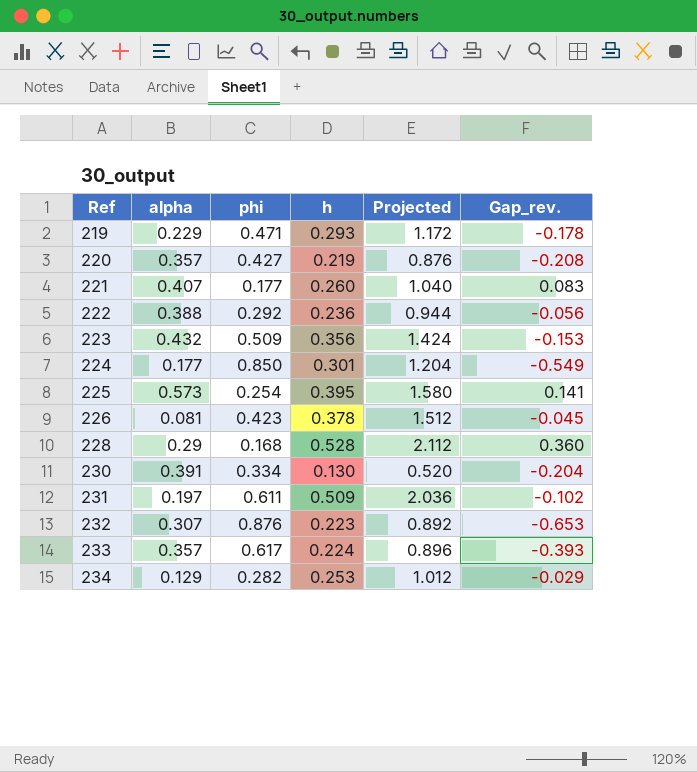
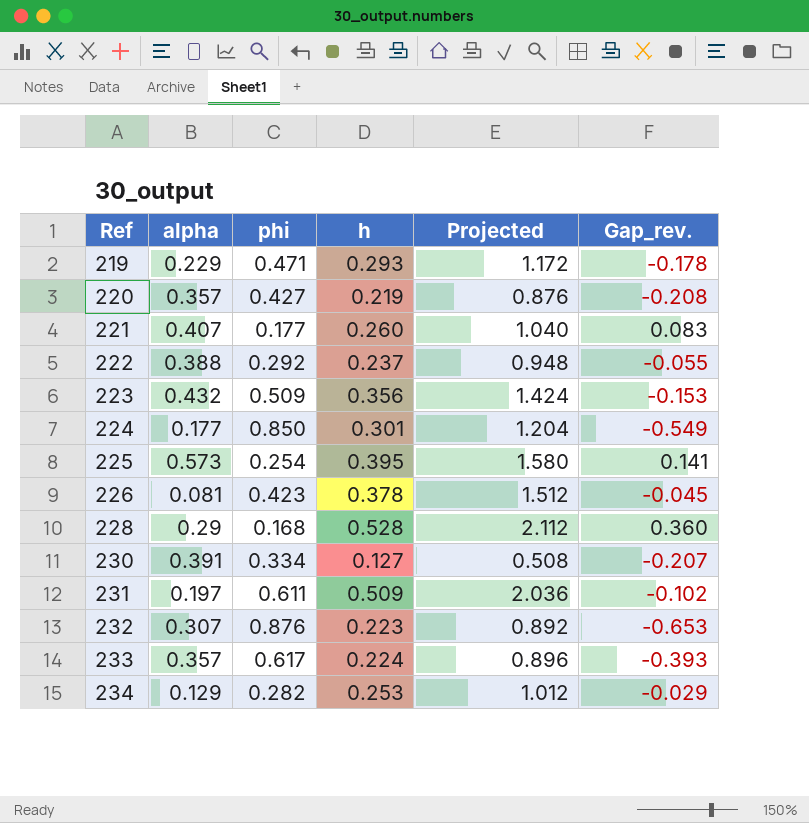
222 | h: 0.236 -> 0.237
222 | Projected: 0.944 -> 0.948
222 | Gap_rev.: -0.056 -> -0.055
230 | h: 0.130 -> 0.127
230 | Projected: 0.520 -> 0.508
230 | Gap_rev.: -0.204 -> -0.207

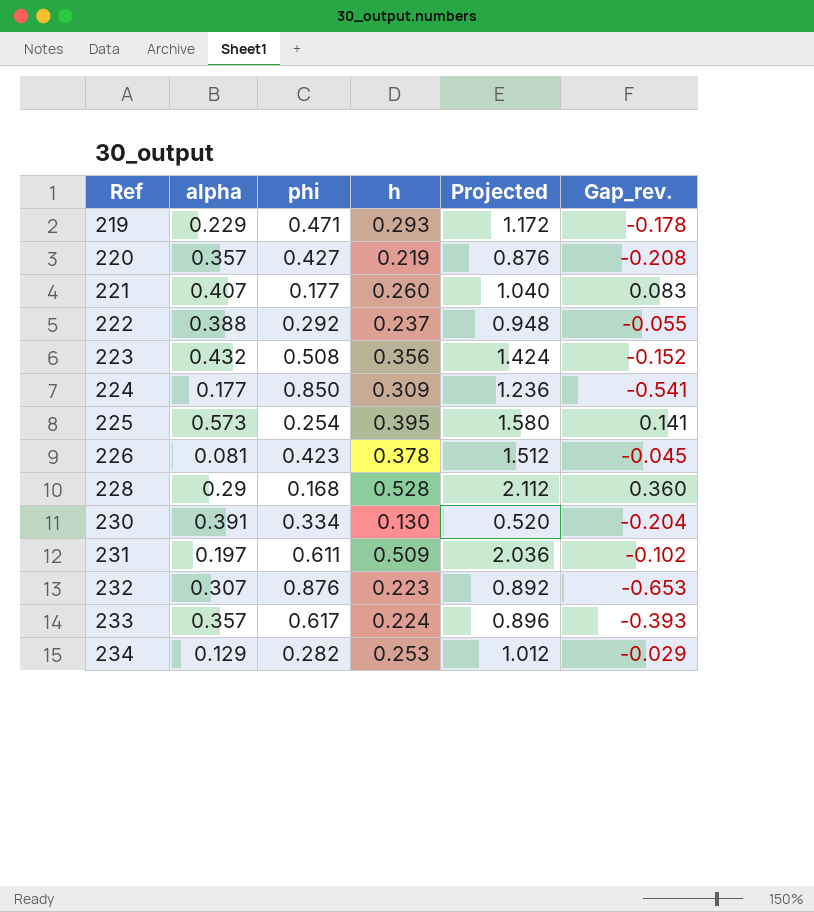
223 | phi: 0.509 -> 0.508
223 | Gap_rev.: -0.153 -> -0.152
224 | h: 0.301 -> 0.309
224 | Projected: 1.204 -> 1.236
224 | Gap_rev.: -0.549 -> -0.541
230 | h: 0.127 -> 0.130
230 | Projected: 0.508 -> 0.520
230 | Gap_rev.: -0.207 -> -0.204

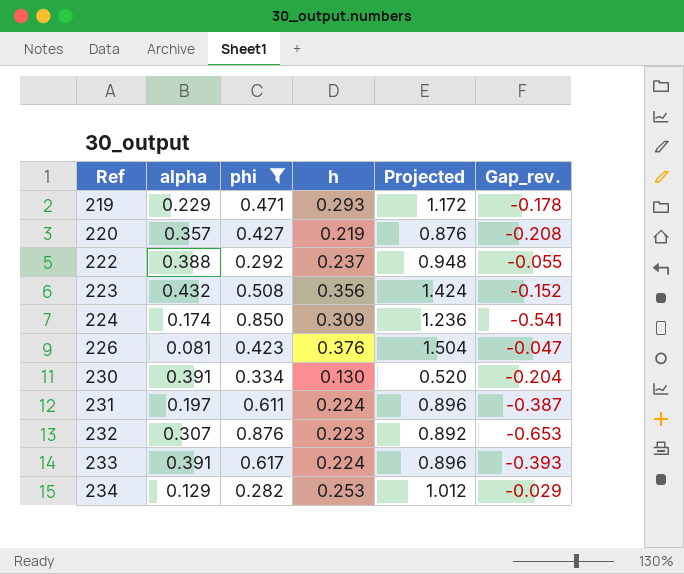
filter: none -> phi >= 0.282
224 | alpha: 0.177 -> 0.174
226 | h: 0.378 -> 0.376
226 | Projected: 1.512 -> 1.504
226 | Gap_rev.: -0.045 -> -0.047
231 | h: 0.509 -> 0.224
231 | Projected: 2.036 -> 0.896
231 | Gap_rev.: -0.102 -> -0.387
233 | alpha: 0.357 -> 0.391

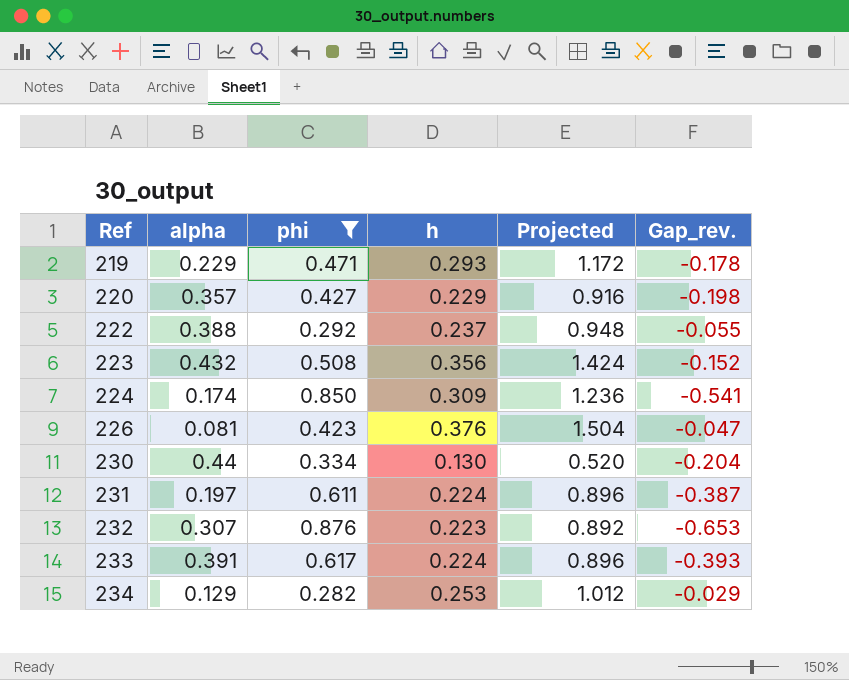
220 | h: 0.219 -> 0.229
220 | Projected: 0.876 -> 0.916
220 | Gap_rev.: -0.208 -> -0.198
230 | alpha: 0.391 -> 0.44

